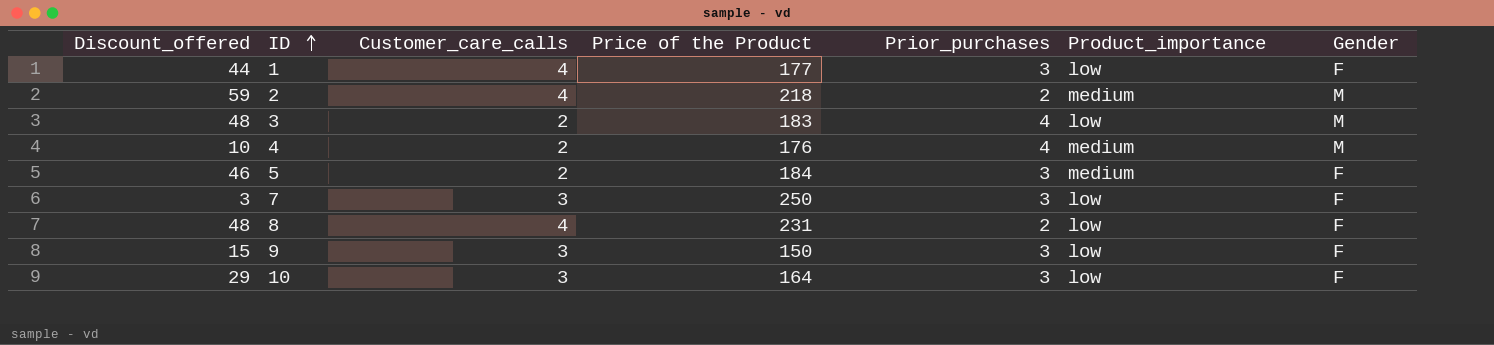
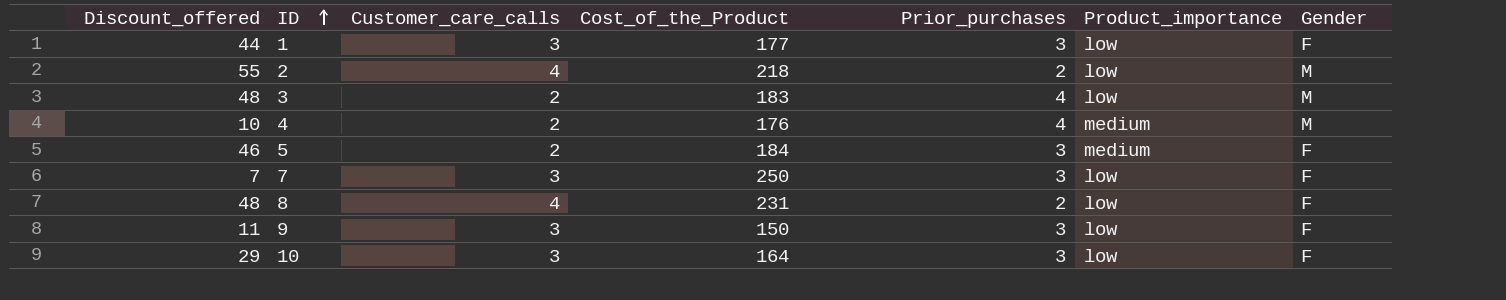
column name: Price of the Product -> Cost_of_the_Product
1 | Customer_care_calls: 4 -> 3
2 | Discount_offered: 59 -> 55
2 | Product_importance: medium -> low
7 | Discount_offered: 3 -> 7
9 | Discount_offered: 15 -> 11

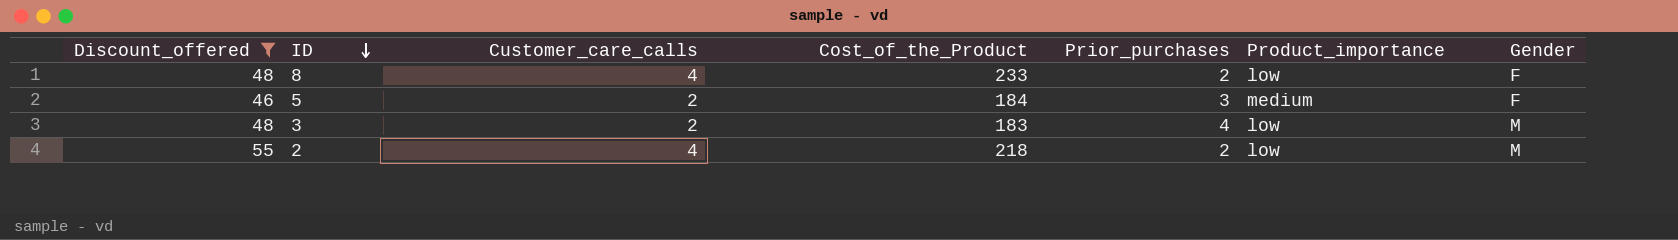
filter: none -> Discount_offered >= 46
row order: ID ascending -> ID descending
8 | Cost_of_the_Product: 231 -> 233

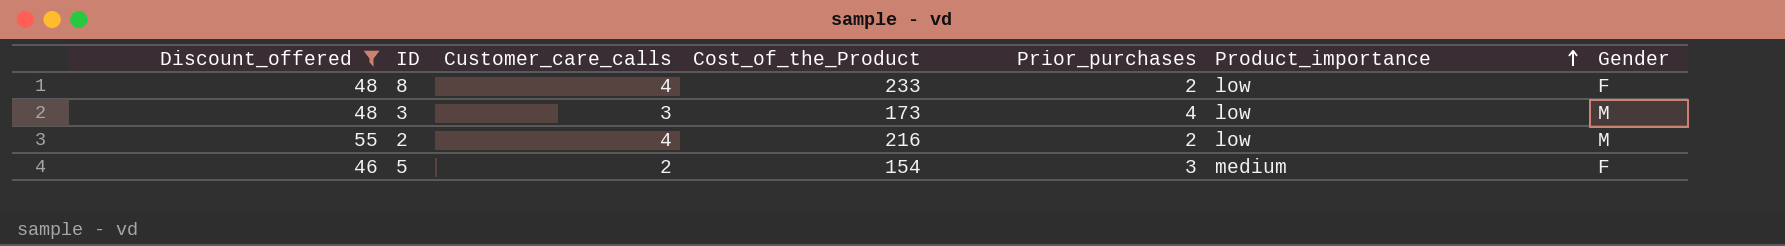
row order: ID descending -> Product_importance ascending
3 | Customer_care_calls: 2 -> 3
3 | Cost_of_the_Product: 183 -> 173
2 | Cost_of_the_Product: 218 -> 216
5 | Cost_of_the_Product: 184 -> 154

